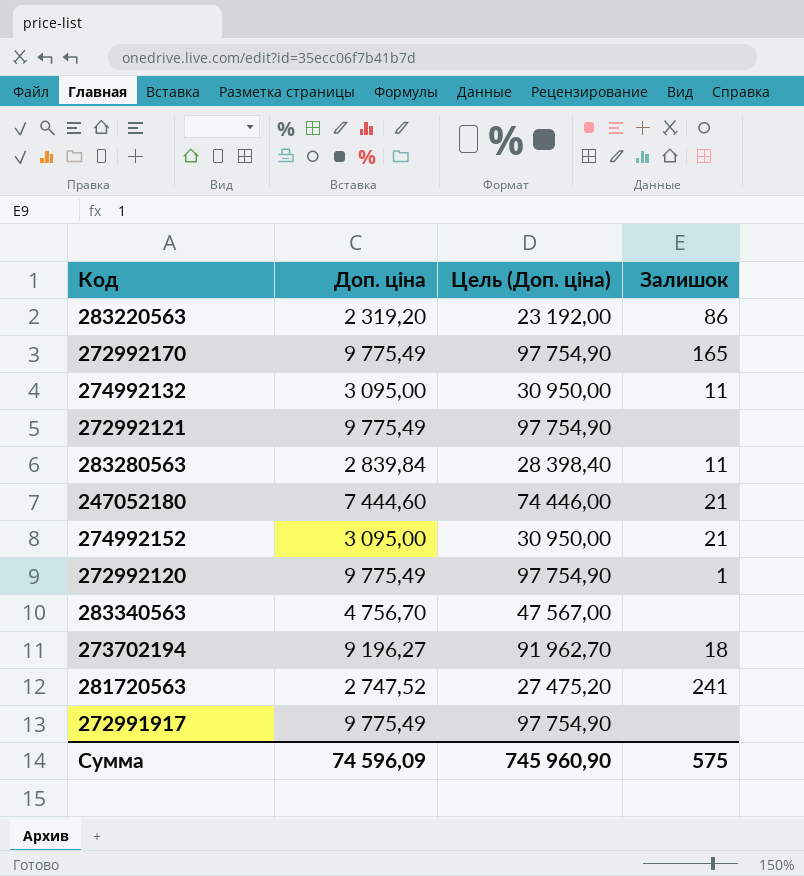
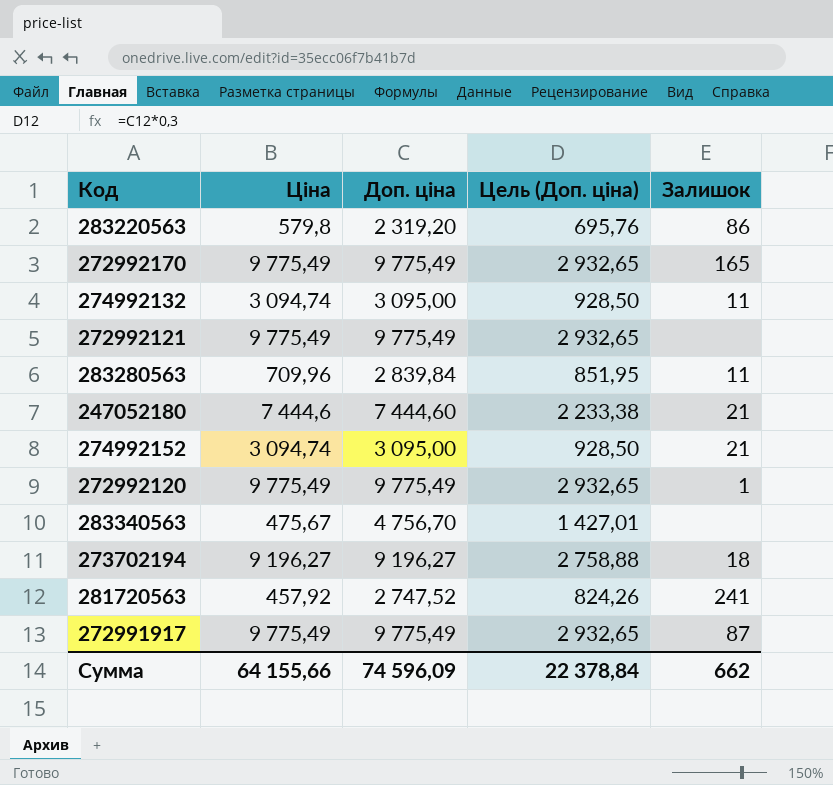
column Ціна | position: none -> 2
column Цель (Доп. ціна) | formula: [Доп. ціна] * 10 -> [Доп. ціна] * 0,3
272991917 | Залишок: none -> 87
Сумма | Цель (Доп. ціна): 745 960,90 -> 22 378,84
Сумма | Залишок: 575 -> 662

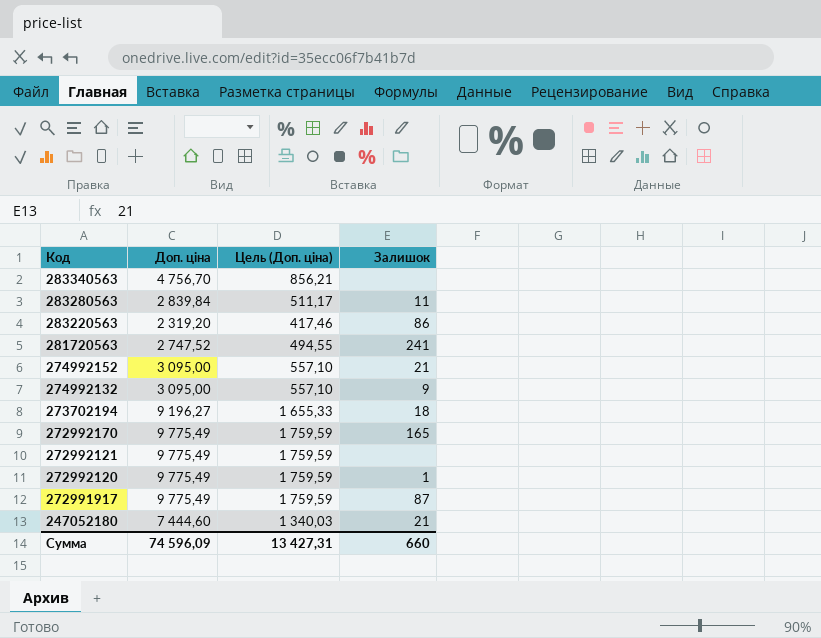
row order: none -> Код descending
column Ціна | position: 2 -> none
column Цель (Доп. ціна) | formula: [Доп. ціна] * 0,3 -> [Доп. ціна] * 0,18
274992132 | Залишок: 11 -> 9
Сумма | Цель (Доп. ціна): 22 378,84 -> 13 427,31
Сумма | Залишок: 662 -> 660

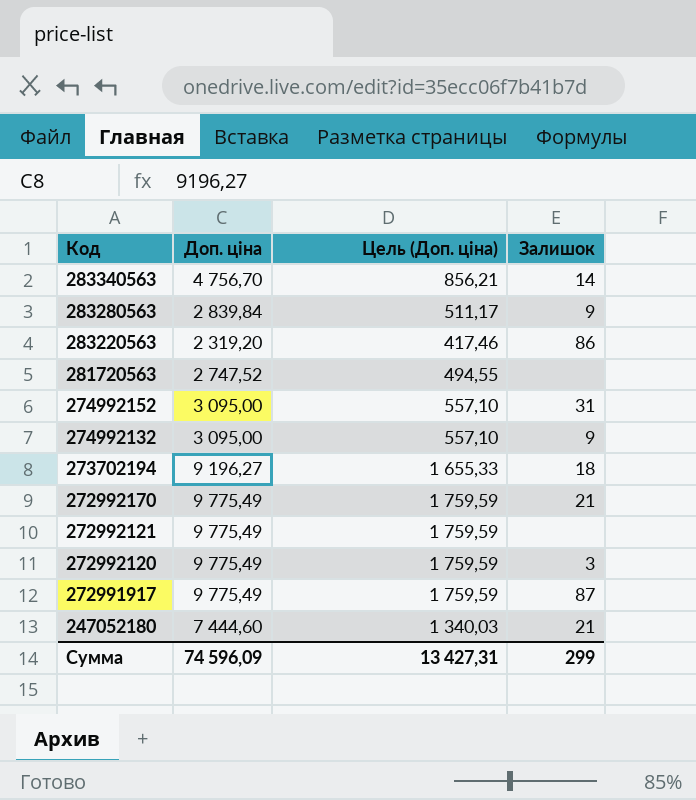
283340563 | Залишок: none -> 14
283280563 | Залишок: 11 -> 9
281720563 | Залишок: 241 -> none
274992152 | Залишок: 21 -> 31
272992170 | Залишок: 165 -> 21
272992120 | Залишок: 1 -> 3
Сумма | Залишок: 660 -> 299

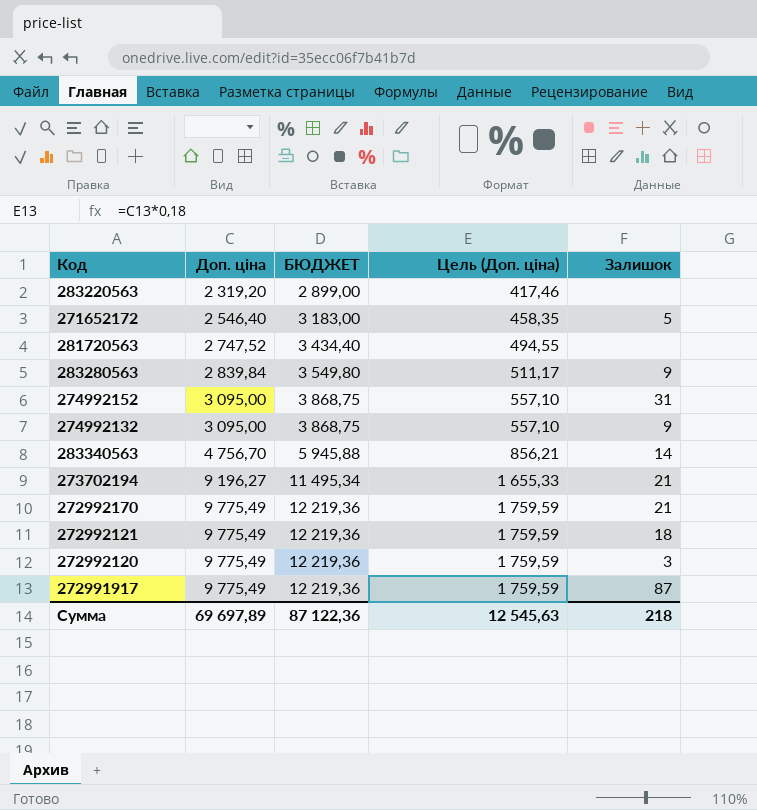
row order: Код descending -> Доп. ціна ascending
column БЮДЖЕТ | formula: none -> [Доп. ціна] * 1,25
row 247052180: 7 444,60 | 1 340,03 | 21 -> none
283220563 | Залишок: 86 -> none
row 271652172: none -> 2 546,40 | 3 183,00 | 458,35 | 5
273702194 | Залишок: 18 -> 21
272992121 | Залишок: none -> 18
Сумма | Доп. ціна: 74 596,09 -> 69 697,89
Сумма | Цель (Доп. ціна): 13 427,31 -> 12 545,63
Сумма | Залишок: 299 -> 218

